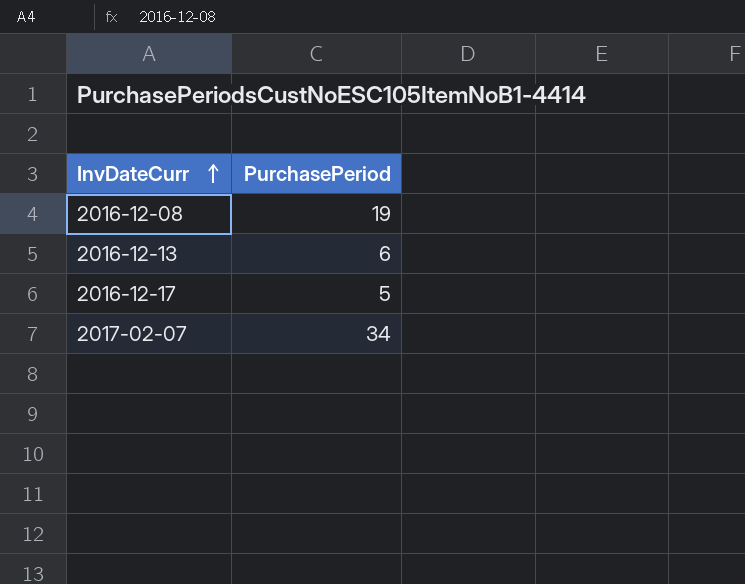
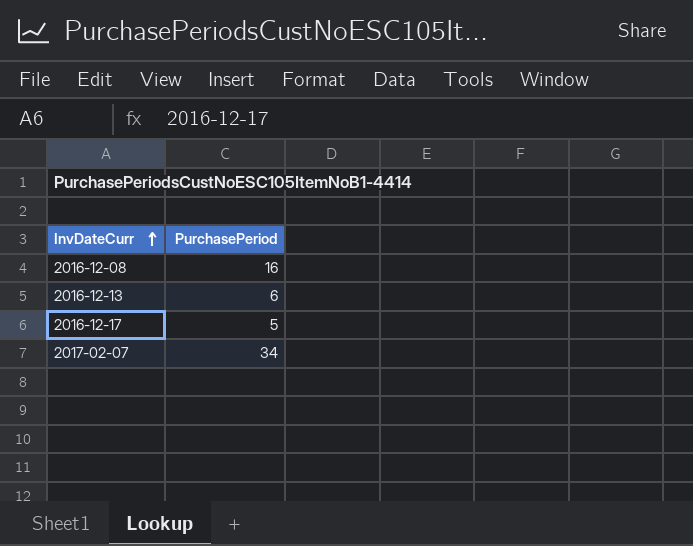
2016-12-08 | PurchasePeriod: 19 -> 16

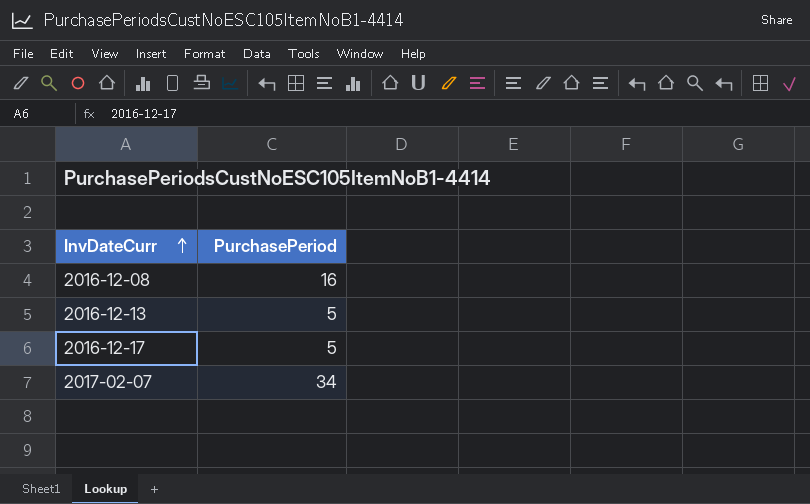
2016-12-13 | PurchasePeriod: 6 -> 5

